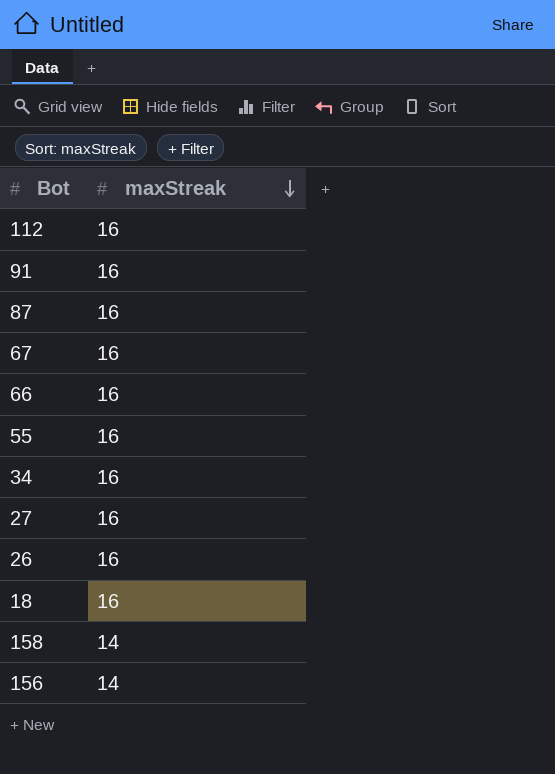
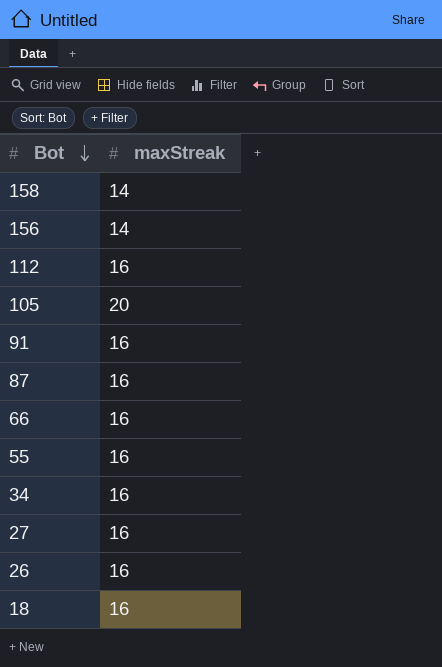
row order: maxStreak descending -> Bot descending
row 67: 16 -> none
row 105: none -> 20

